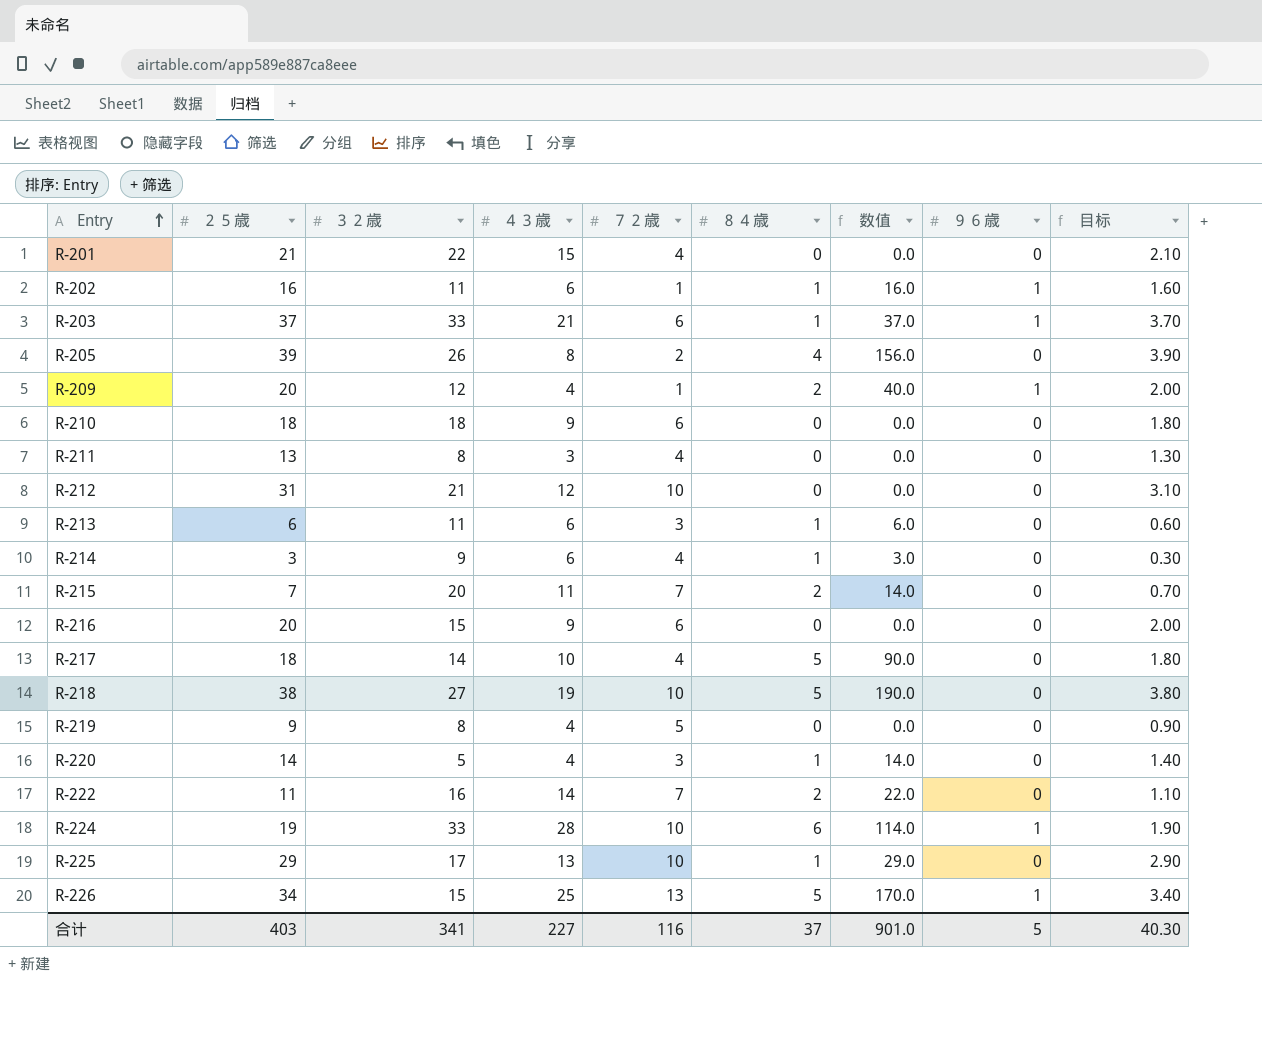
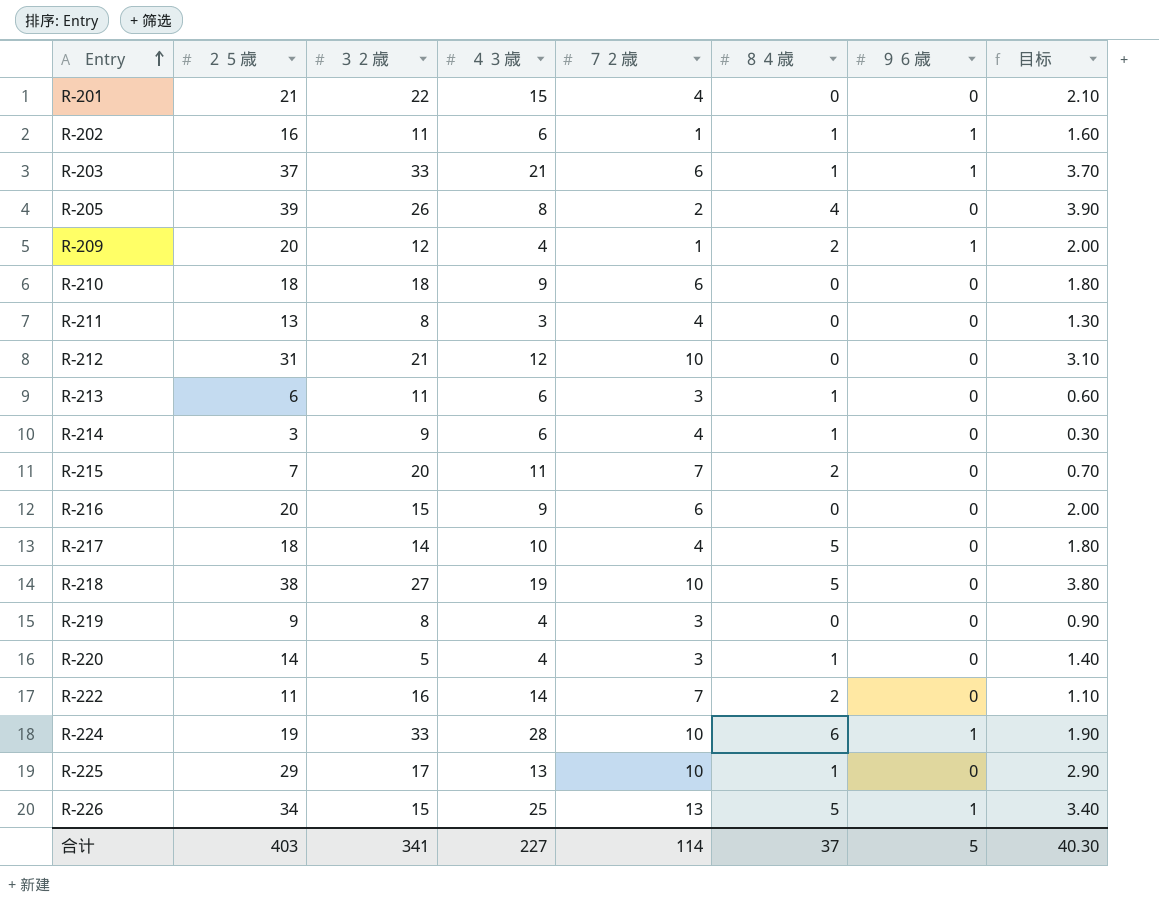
column 数值 | formula: [２５歳] * [８４歳] -> none
R-219 | ７２歳: 5 -> 3
合计 | ７２歳: 116 -> 114

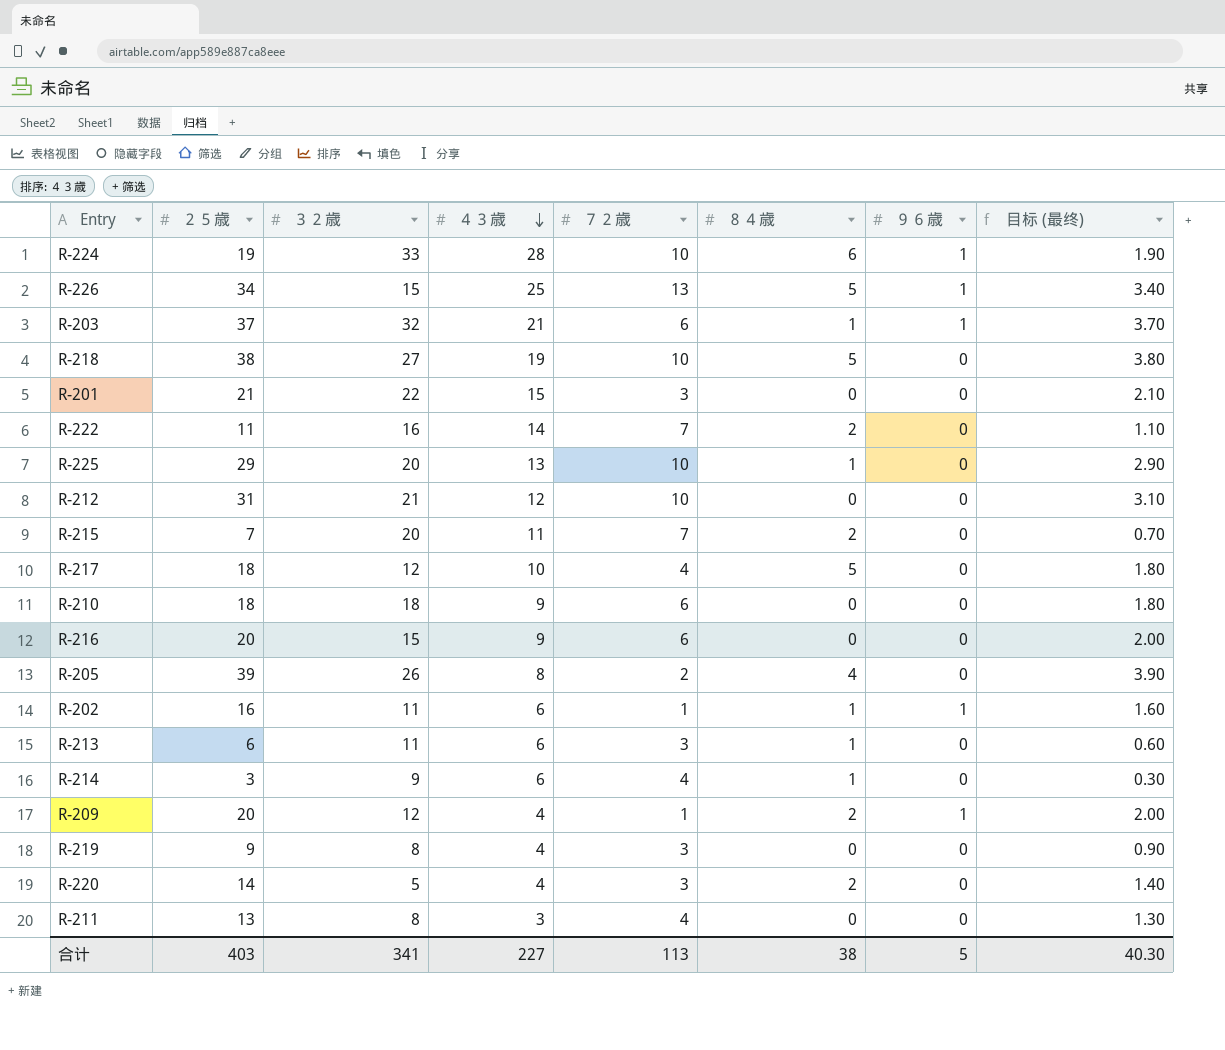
row order: Entry ascending -> ４３歳 descending
column name: 目标 -> 目标 (最终)
R-203 | ３２歳: 33 -> 32
R-201 | ７２歳: 4 -> 3
R-225 | ３２歳: 17 -> 20
R-217 | ３２歳: 14 -> 12
R-220 | ８４歳: 1 -> 2
合计 | ７２歳: 114 -> 113
合计 | ８４歳: 37 -> 38

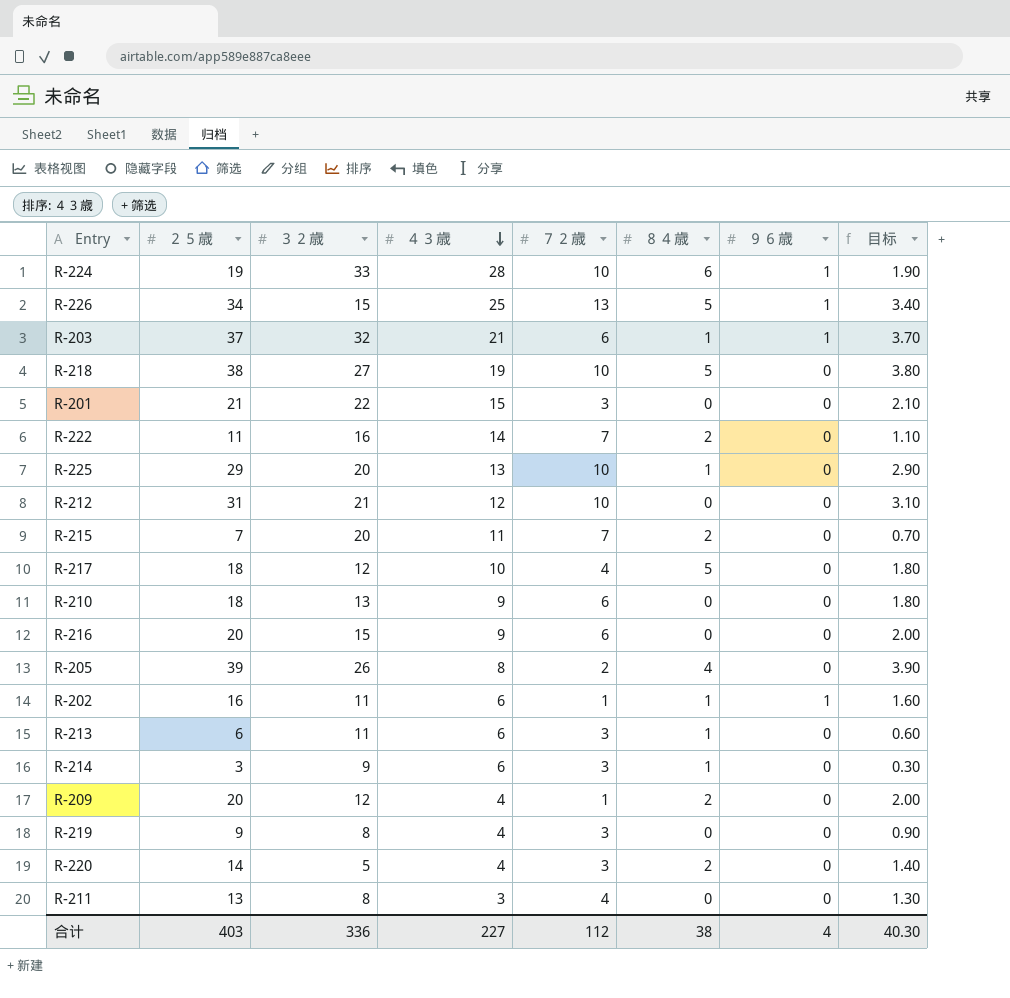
column name: 目标 (最终) -> 目标
R-210 | ３２歳: 18 -> 13
R-214 | ７２歳: 4 -> 3
R-209 | ９６歳: 1 -> 0
合计 | ３２歳: 341 -> 336
合计 | ７２歳: 113 -> 112
合计 | ９６歳: 5 -> 4

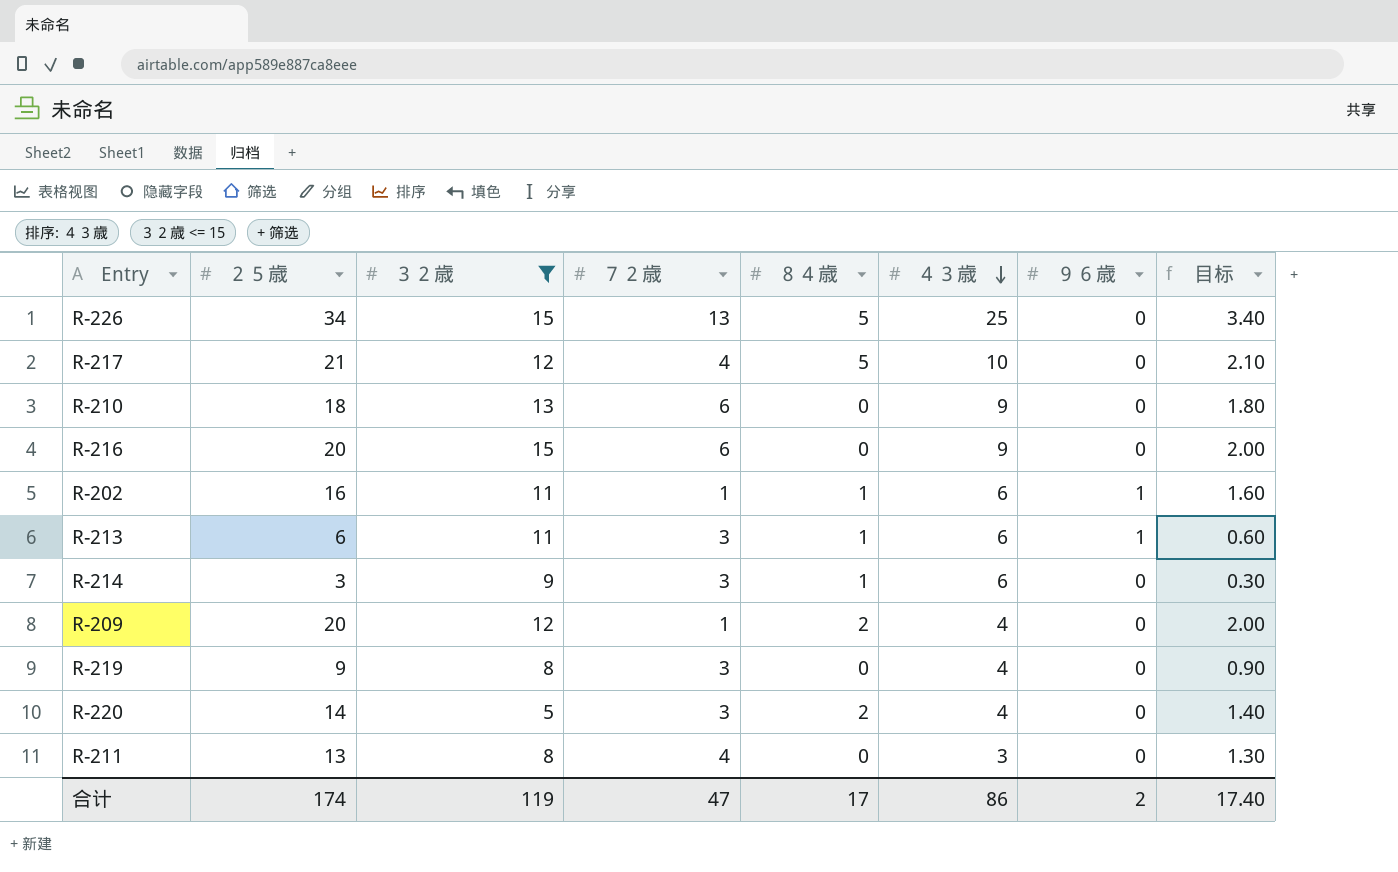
filter: none -> ３２歳 <= 15
column ４３歳 | position: 4 -> 6
R-226 | ９６歳: 1 -> 0
R-217 | ２５歳: 18 -> 21
R-217 | 目标: 1.80 -> 2.10
R-213 | ９６歳: 0 -> 1
合计 | ２５歳: 403 -> 174
合计 | ３２歳: 336 -> 119
合计 | ７２歳: 112 -> 47
合计 | ８４歳: 38 -> 17
合计 | ４３歳: 227 -> 86
合计 | ９６歳: 4 -> 2
合计 | 目标: 40.30 -> 17.40

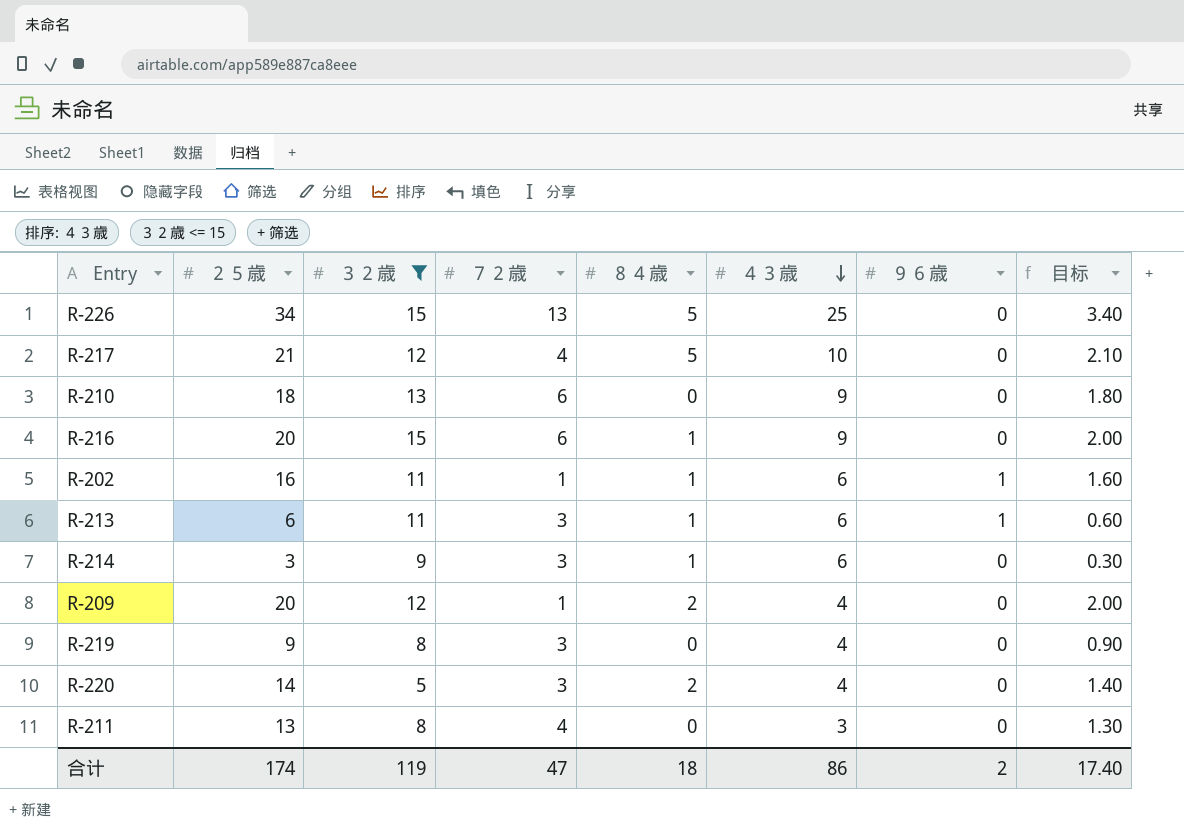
R-216 | ８４歳: 0 -> 1
合计 | ８４歳: 17 -> 18

